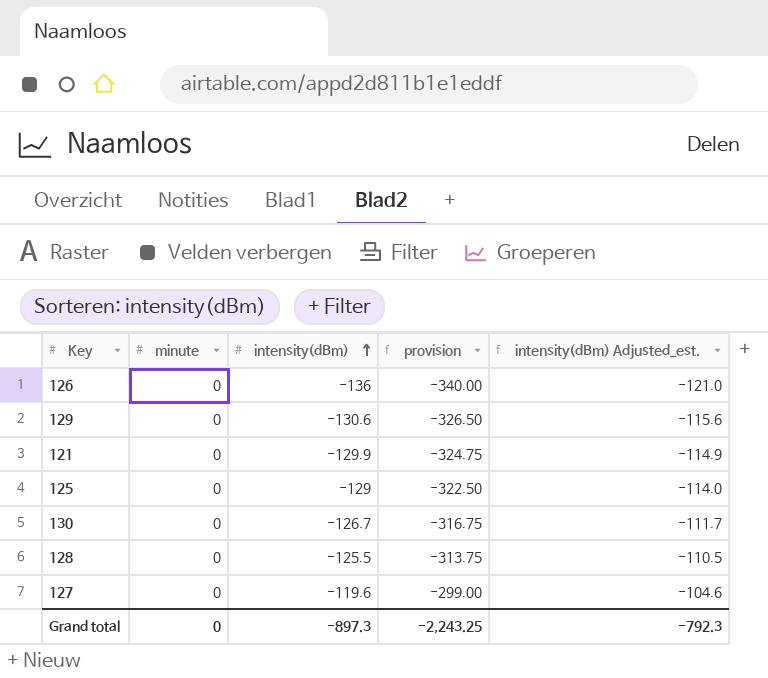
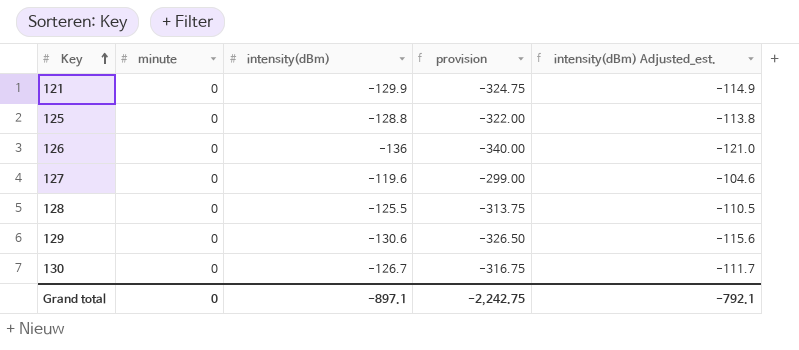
row order: intensity(dBm) ascending -> Key ascending
125 | intensity(dBm): -129 -> -128.8
125 | provision: -322.50 -> -322.00
125 | intensity(dBm) Adjusted_est.: -114.0 -> -113.8
Grand total | intensity(dBm): -897.3 -> -897.1
Grand total | provision: -2,243.25 -> -2,242.75
Grand total | intensity(dBm) Adjusted_est.: -792.3 -> -792.1

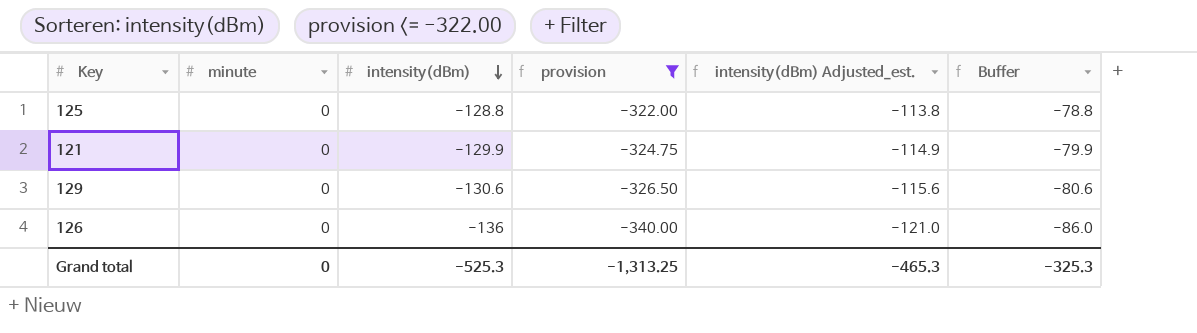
filter: none -> provision <= -322.00
row order: Key ascending -> intensity(dBm) descending
column Buffer | formula: none -> [intensity(dBm)] + 50
Grand total | intensity(dBm): -897.1 -> -525.3
Grand total | provision: -2,242.75 -> -1,313.25
Grand total | intensity(dBm) Adjusted_est.: -792.1 -> -465.3

